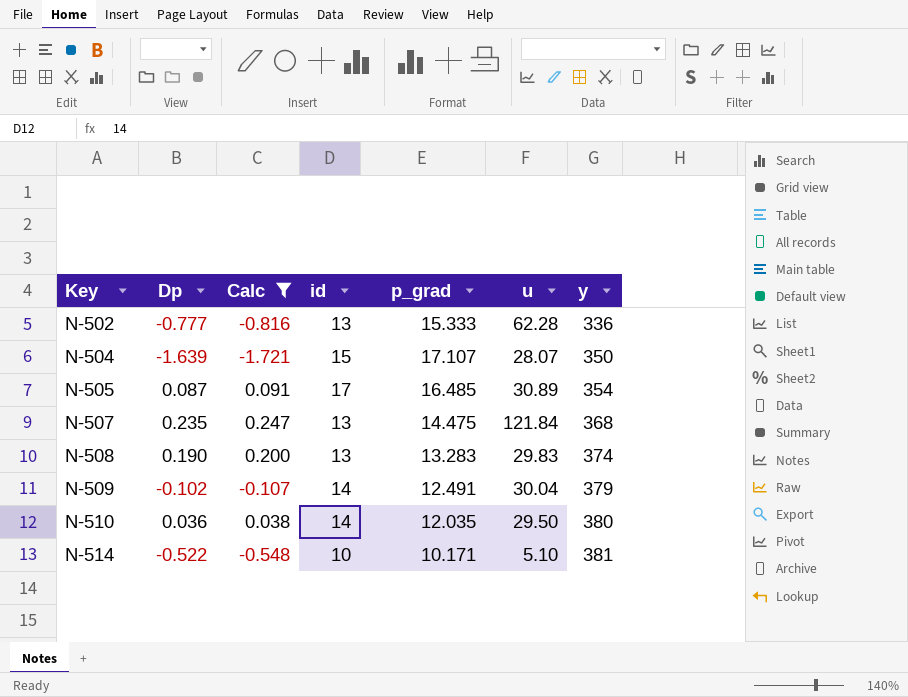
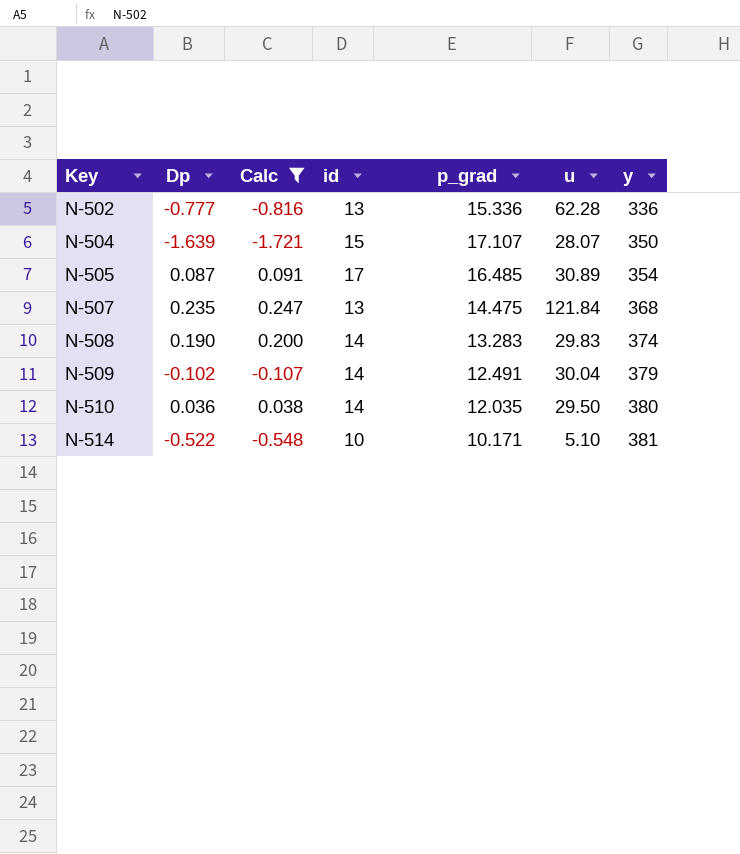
N-502 | p_grad: 15.333 -> 15.336
N-508 | id: 13 -> 14

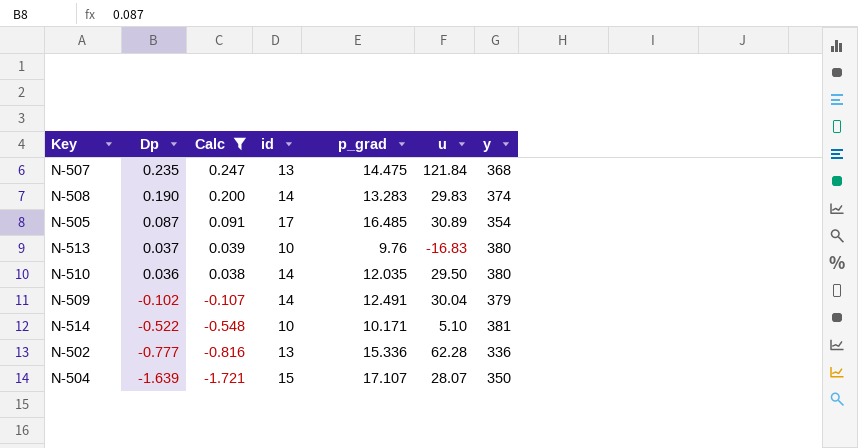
row order: Key ascending -> Dp descending
row N-513: none -> 0.037 | 0.039 | 10 | 9.76 | -16.83 | 380

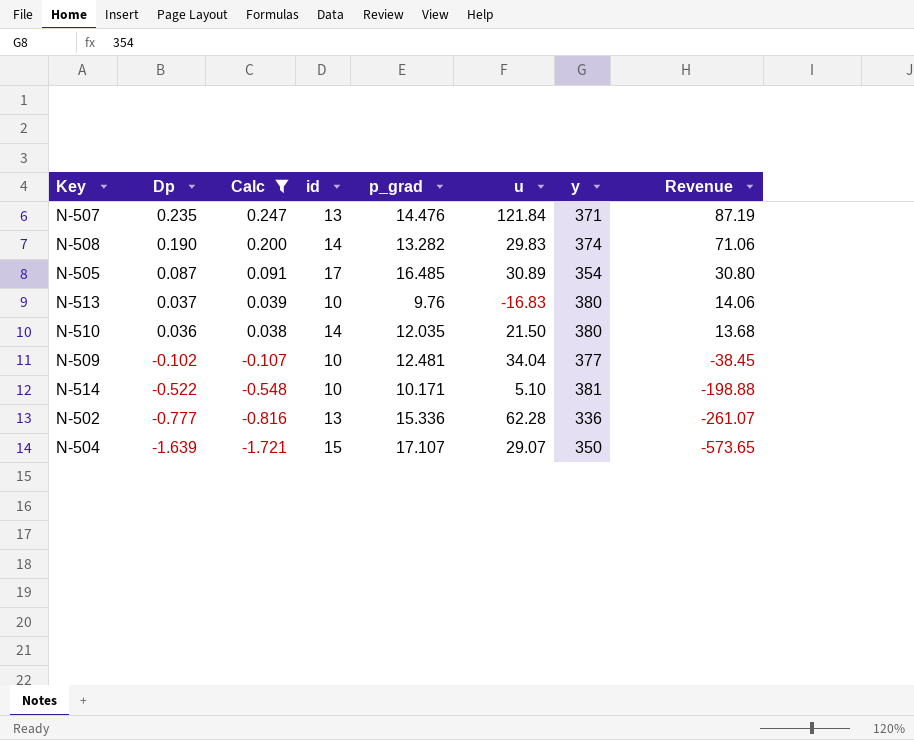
column Revenue | formula: none -> [Dp] * [y]
N-507 | p_grad: 14.475 -> 14.476
N-507 | y: 368 -> 371
N-508 | p_grad: 13.283 -> 13.282
N-510 | u: 29.50 -> 21.50
N-509 | id: 14 -> 10
N-509 | p_grad: 12.491 -> 12.481
N-509 | u: 30.04 -> 34.04
N-509 | y: 379 -> 377
N-504 | u: 28.07 -> 29.07

